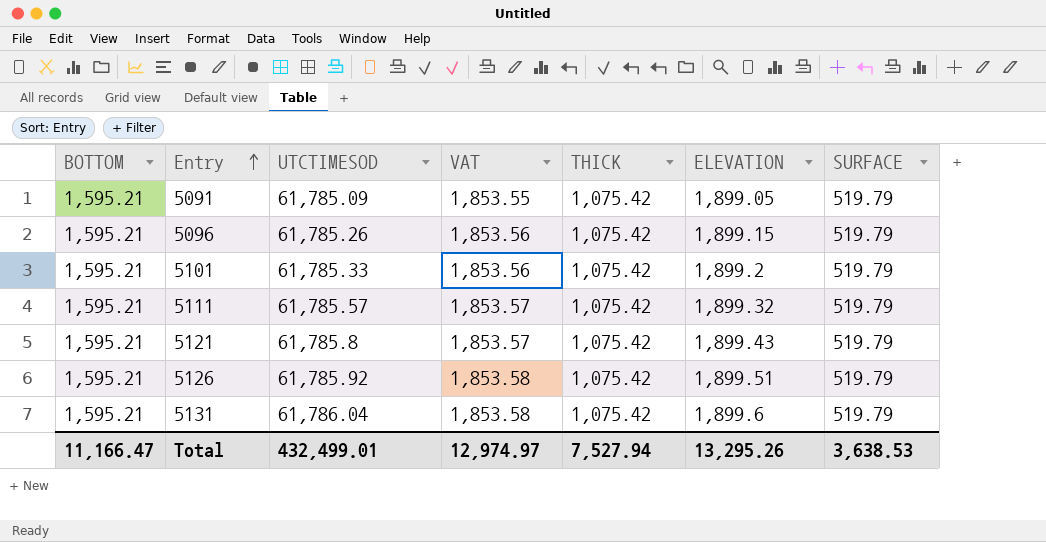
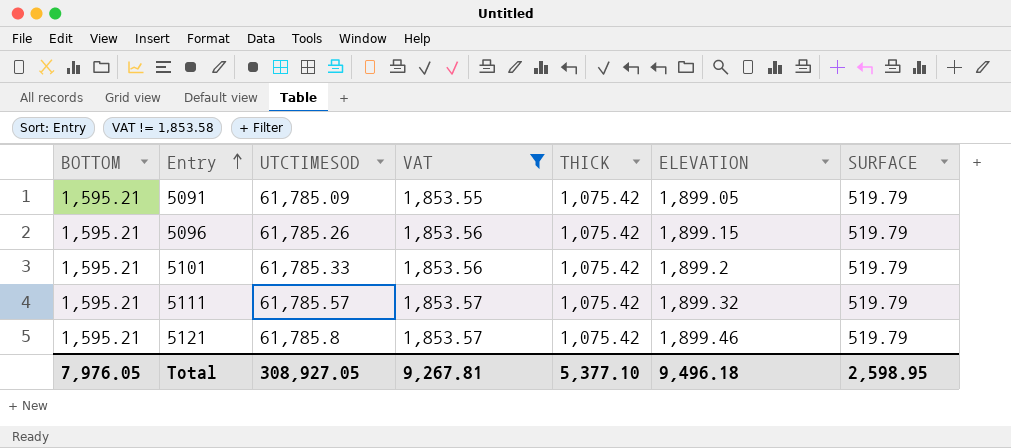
filter: none -> VAT != 1,853.58
5121 | ELEVATION: 1,899.43 -> 1,899.46
Total | BOTTOM: 11,166.47 -> 7,976.05
Total | UTCTIMESOD: 432,499.01 -> 308,927.05
Total | VAT: 12,974.97 -> 9,267.81
Total | THICK: 7,527.94 -> 5,377.10
Total | ELEVATION: 13,295.26 -> 9,496.18
Total | SURFACE: 3,638.53 -> 2,598.95

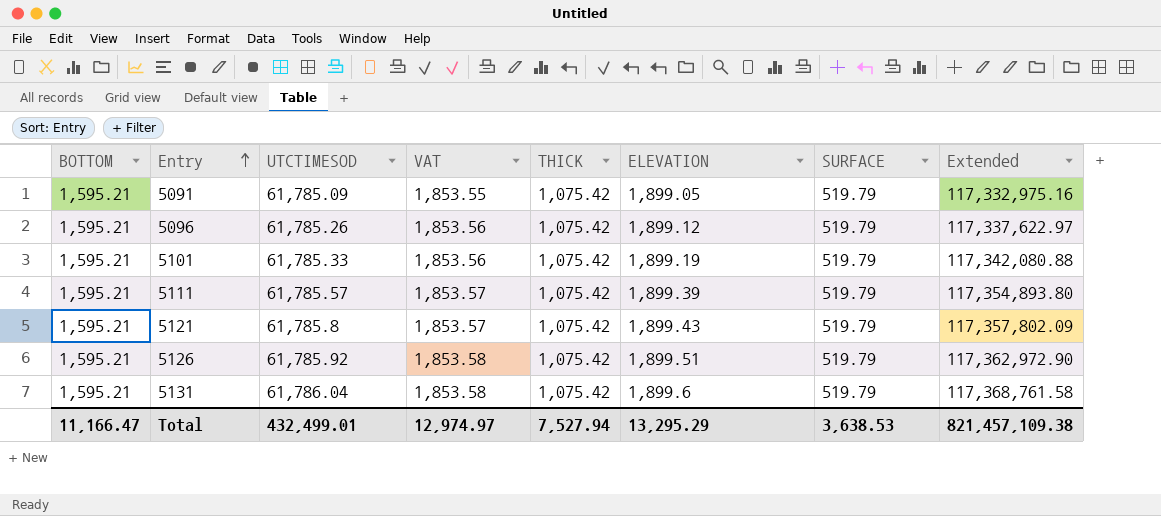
filter: VAT != 1,853.58 -> none
column Extended | formula: none -> [UTCTIMESOD] * [ELEVATION]
5096 | ELEVATION: 1,899.15 -> 1,899.12
5101 | ELEVATION: 1,899.2 -> 1,899.19
5111 | ELEVATION: 1,899.32 -> 1,899.39
5121 | ELEVATION: 1,899.46 -> 1,899.43
Total | BOTTOM: 7,976.05 -> 11,166.47
Total | UTCTIMESOD: 308,927.05 -> 432,499.01
Total | VAT: 9,267.81 -> 12,974.97
Total | THICK: 5,377.10 -> 7,527.94
Total | ELEVATION: 9,496.18 -> 13,295.29
Total | SURFACE: 2,598.95 -> 3,638.53

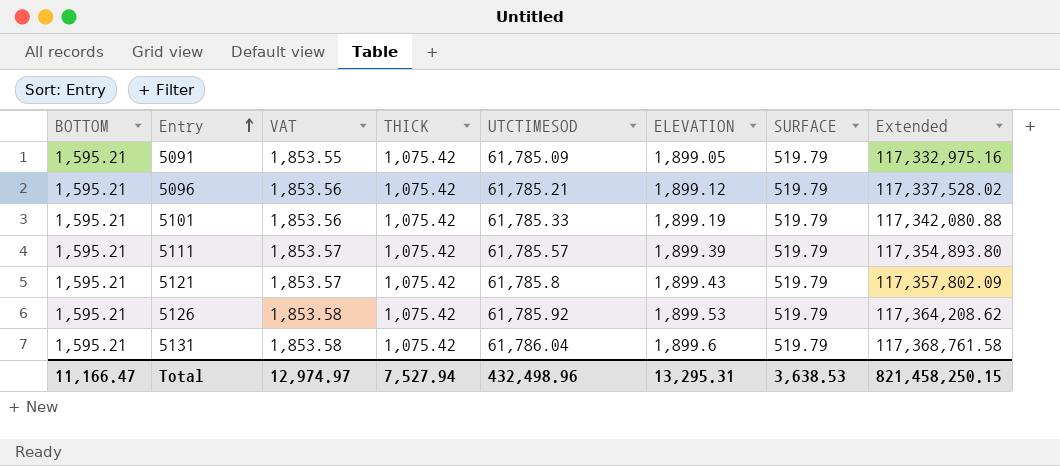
column UTCTIMESOD | position: 3 -> 5
5096 | UTCTIMESOD: 61,785.26 -> 61,785.21
5096 | Extended: 117,337,622.97 -> 117,337,528.02
5126 | ELEVATION: 1,899.51 -> 1,899.53
5126 | Extended: 117,362,972.90 -> 117,364,208.62
Total | UTCTIMESOD: 432,499.01 -> 432,498.96
Total | ELEVATION: 13,295.29 -> 13,295.31
Total | Extended: 821,457,109.38 -> 821,458,250.15

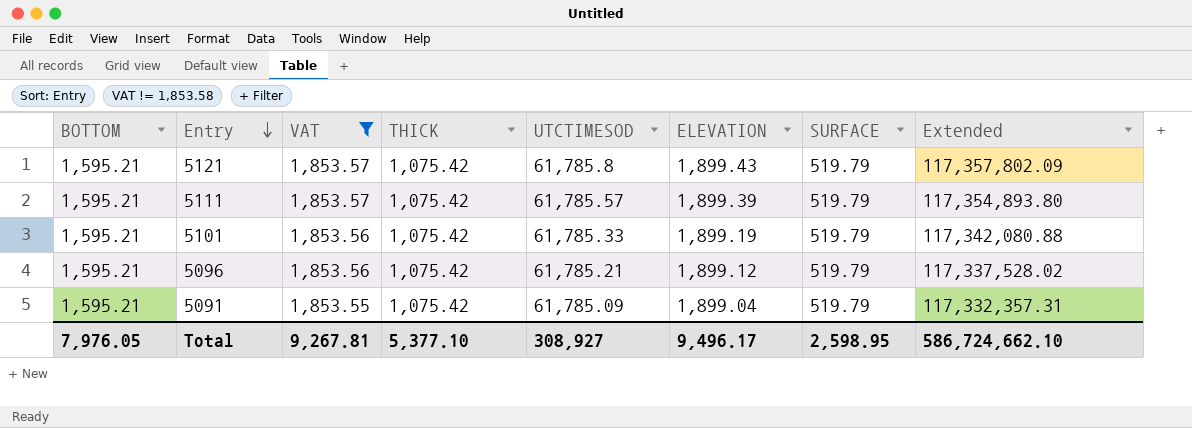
filter: none -> VAT != 1,853.58
row order: Entry ascending -> Entry descending
5091 | ELEVATION: 1,899.05 -> 1,899.04
5091 | Extended: 117,332,975.16 -> 117,332,357.31
Total | BOTTOM: 11,166.47 -> 7,976.05
Total | VAT: 12,974.97 -> 9,267.81
Total | THICK: 7,527.94 -> 5,377.10
Total | UTCTIMESOD: 432,498.96 -> 308,927
Total | ELEVATION: 13,295.31 -> 9,496.17
Total | SURFACE: 3,638.53 -> 2,598.95
Total | Extended: 821,458,250.15 -> 586,724,662.10

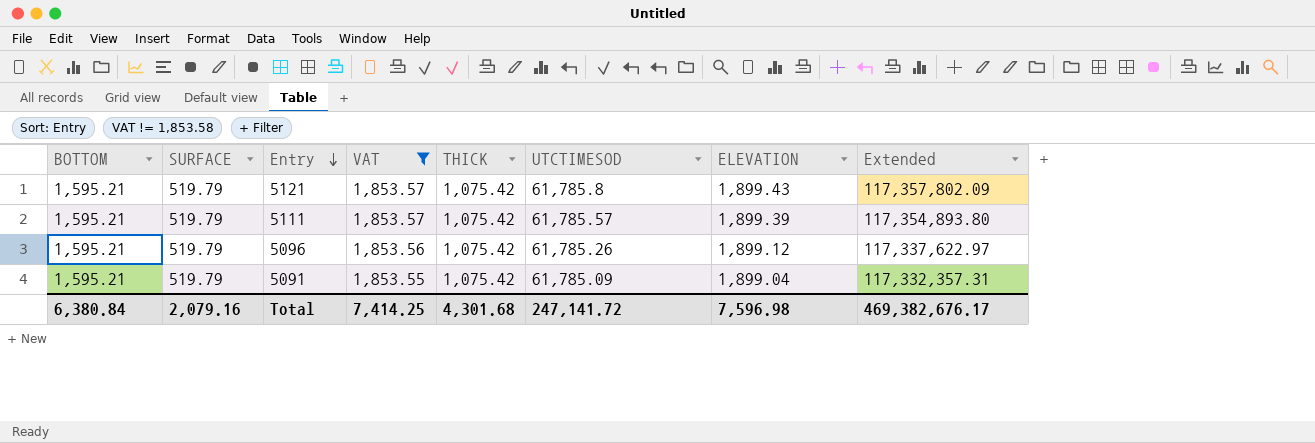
column SURFACE | position: 7 -> 2
row 5101: 1,595.21 | 1,853.56 | 1,075.42 | 61,785.33 | 1,899.19 | 519.79 | 117,342,080.88 -> none
5096 | UTCTIMESOD: 61,785.21 -> 61,785.26
5096 | Extended: 117,337,528.02 -> 117,337,622.97
Total | BOTTOM: 7,976.05 -> 6,380.84
Total | SURFACE: 2,598.95 -> 2,079.16
Total | VAT: 9,267.81 -> 7,414.25
Total | THICK: 5,377.10 -> 4,301.68
Total | UTCTIMESOD: 308,927 -> 247,141.72
Total | ELEVATION: 9,496.17 -> 7,596.98
Total | Extended: 586,724,662.10 -> 469,382,676.17

